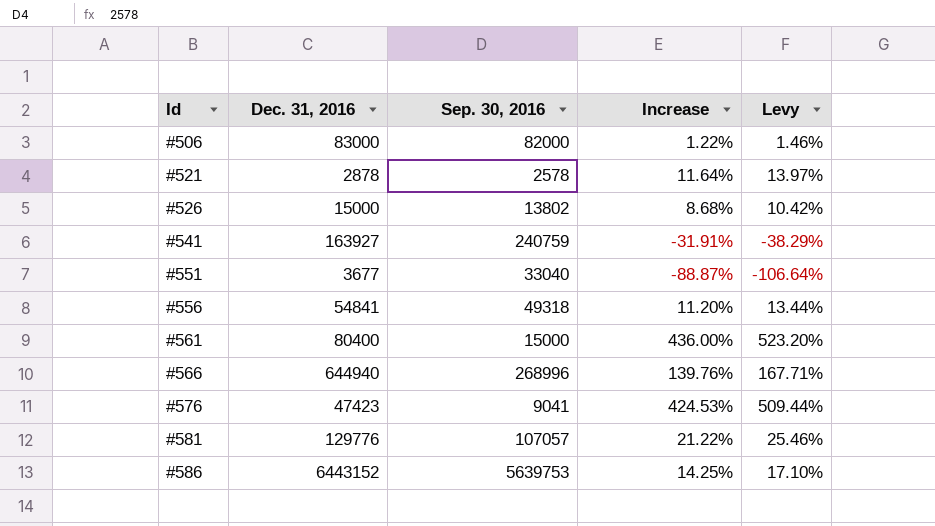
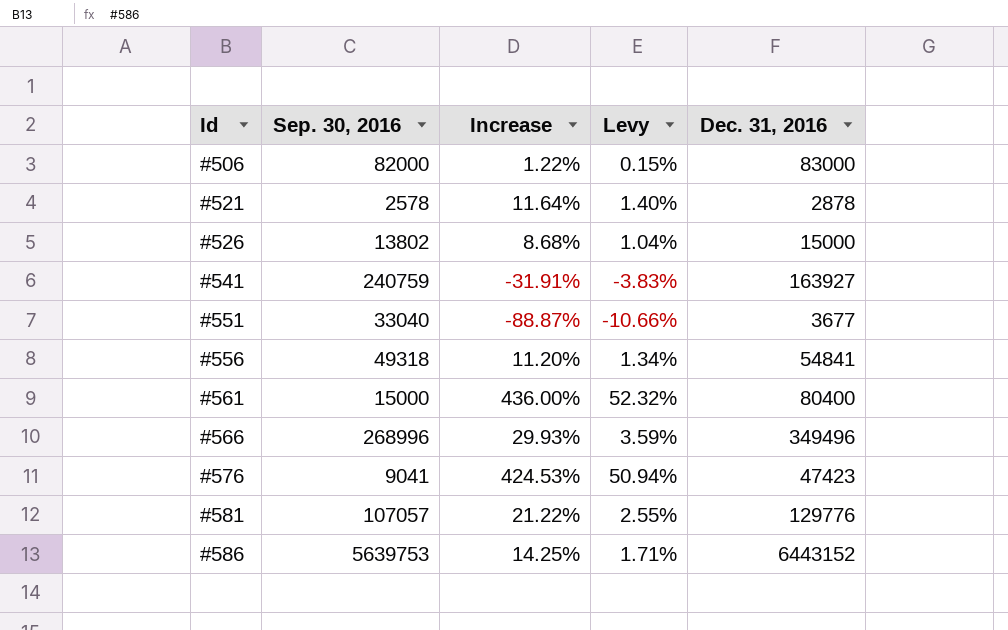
column Levy | formula: [Increase] * 1.2 -> [Increase] * 0.12
column Dec. 31, 2016 | position: 2 -> 5
#566 | Increase: 139.76% -> 29.93%
#566 | Dec. 31, 2016: 644940 -> 349496

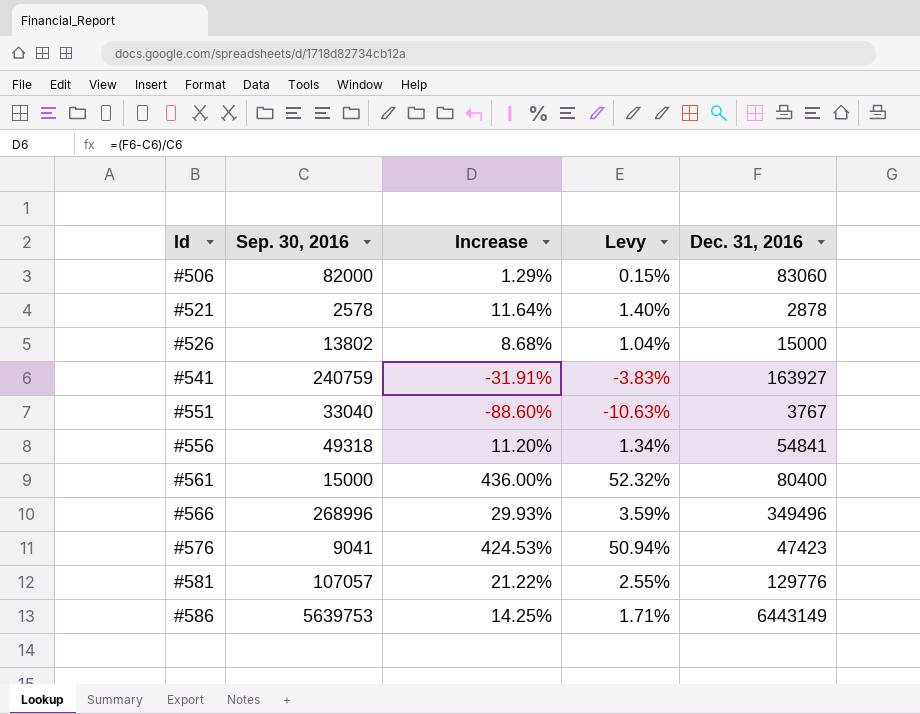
#506 | Increase: 1.22% -> 1.29%
#506 | Dec. 31, 2016: 83000 -> 83060
#551 | Increase: -88.87% -> -88.60%
#551 | Levy: -10.66% -> -10.63%
#551 | Dec. 31, 2016: 3677 -> 3767
#586 | Dec. 31, 2016: 6443152 -> 6443149

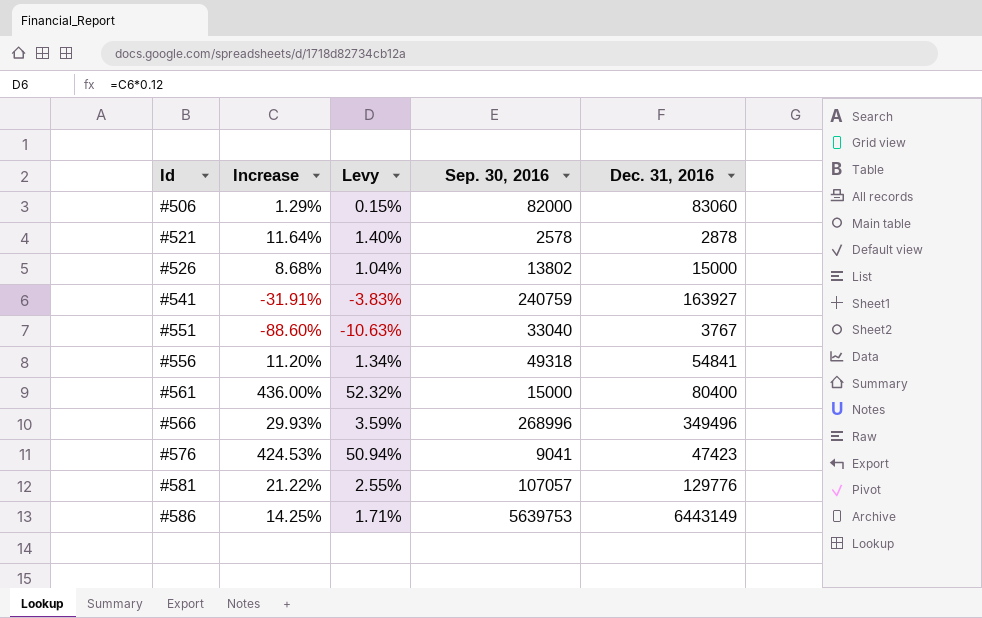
column Sep. 30, 2016 | position: 2 -> 4

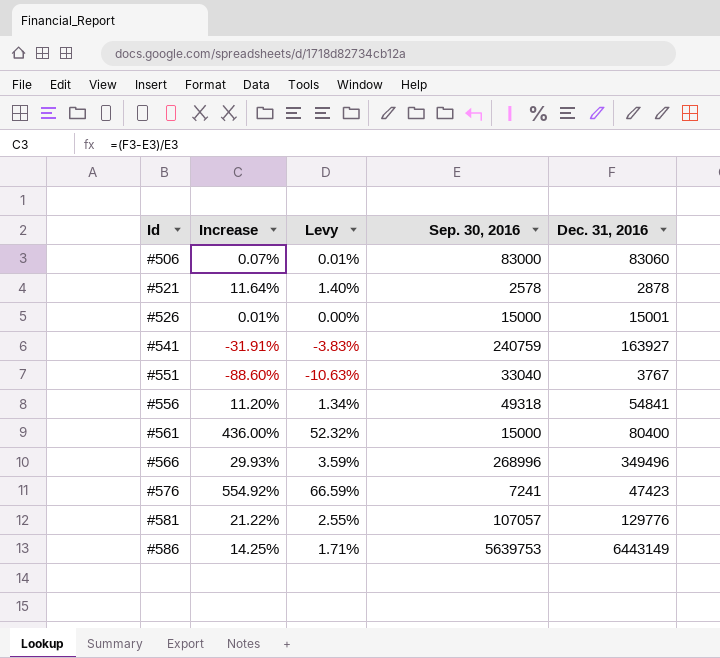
#506 | Increase: 1.29% -> 0.07%
#506 | Levy: 0.15% -> 0.01%
#506 | Sep. 30, 2016: 82000 -> 83000
#526 | Increase: 8.68% -> 0.01%
#526 | Levy: 1.04% -> 0.00%
#526 | Sep. 30, 2016: 13802 -> 15000
#526 | Dec. 31, 2016: 15000 -> 15001
#576 | Increase: 424.53% -> 554.92%
#576 | Levy: 50.94% -> 66.59%
#576 | Sep. 30, 2016: 9041 -> 7241

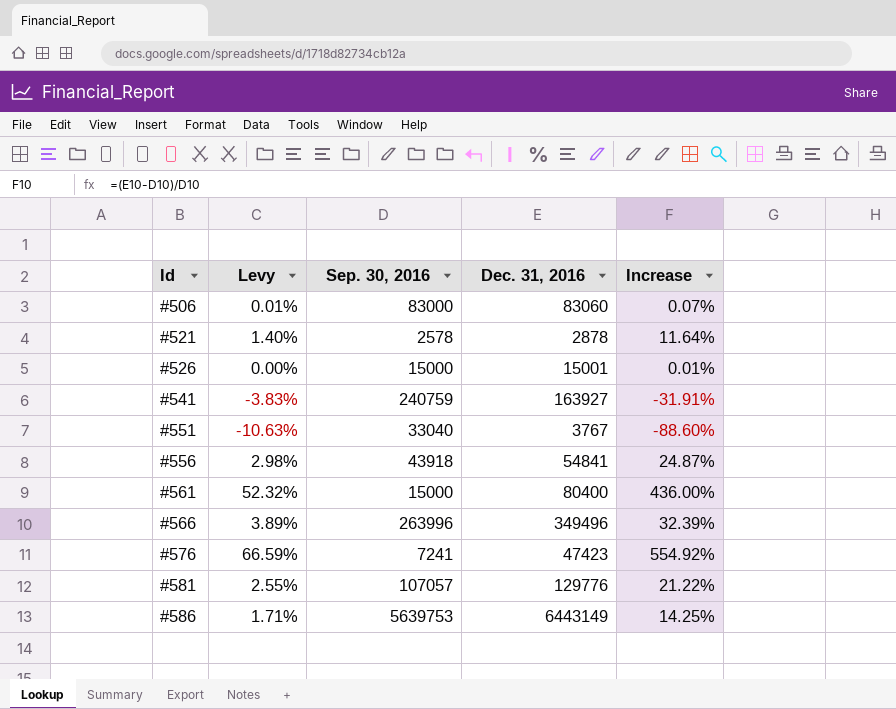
column Increase | position: 2 -> 5
#556 | Levy: 1.34% -> 2.98%
#556 | Sep. 30, 2016: 49318 -> 43918
#556 | Increase: 11.20% -> 24.87%
#566 | Levy: 3.59% -> 3.89%
#566 | Sep. 30, 2016: 268996 -> 263996
#566 | Increase: 29.93% -> 32.39%

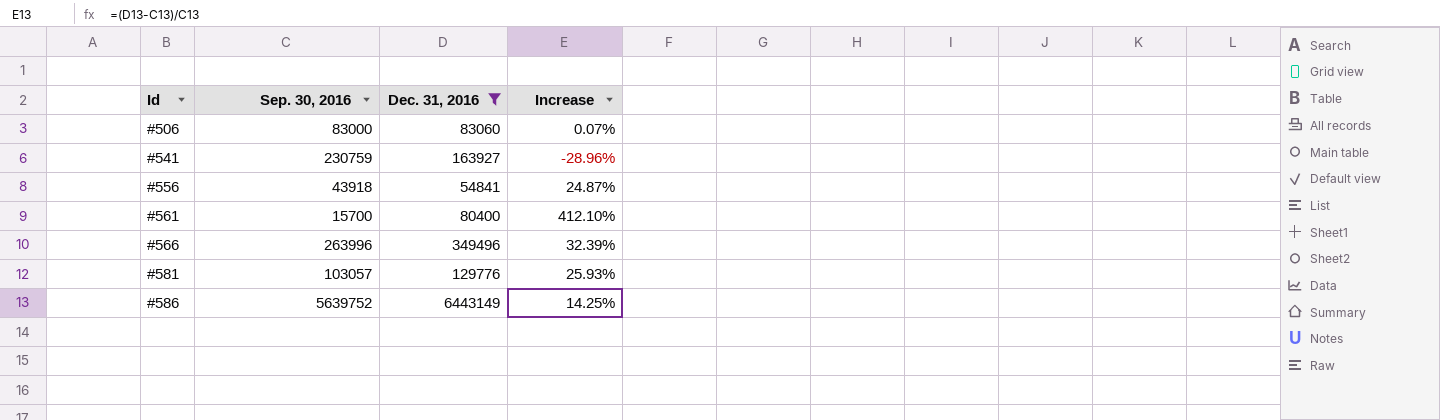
filter: none -> Dec. 31, 2016 >= 54841
column Levy | formula: [Increase] * 0.12 -> none
#541 | Sep. 30, 2016: 240759 -> 230759
#541 | Increase: -31.91% -> -28.96%
#561 | Sep. 30, 2016: 15000 -> 15700
#561 | Increase: 436.00% -> 412.10%
#581 | Sep. 30, 2016: 107057 -> 103057
#581 | Increase: 21.22% -> 25.93%
#586 | Sep. 30, 2016: 5639753 -> 5639752

